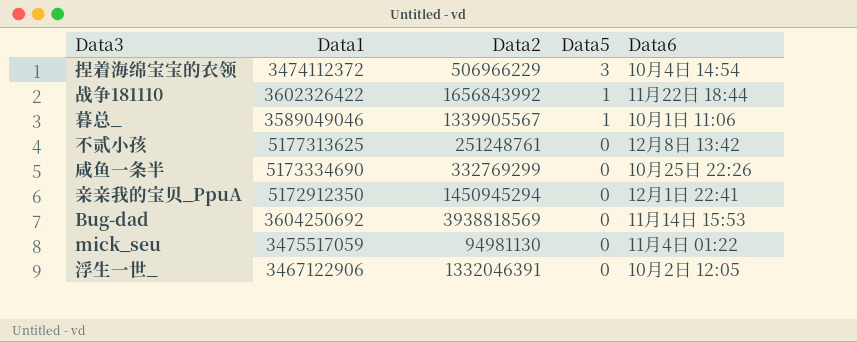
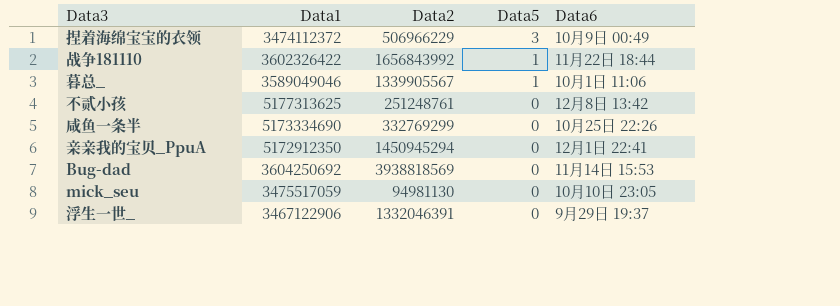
捏着海绵宝宝的衣领 | Data6: 10月4日 14:54 -> 10月9日 00:49
mick_seu | Data6: 11月4日 01:22 -> 10月10日 23:05
浮生一世_ | Data6: 10月2日 12:05 -> 9月29日 19:37

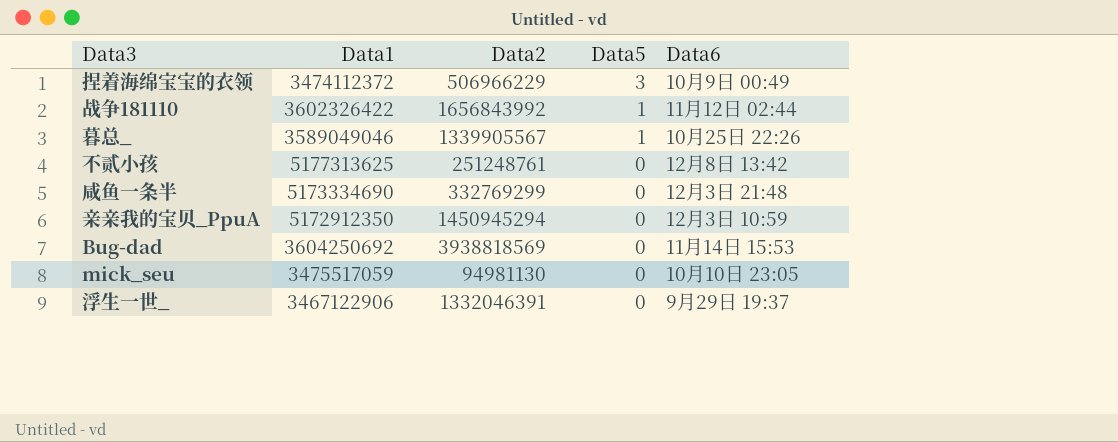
战争181110 | Data6: 11月22日 18:44 -> 11月12日 02:44
暮总_ | Data6: 10月1日 11:06 -> 10月25日 22:26
咸鱼一条半 | Data6: 10月25日 22:26 -> 12月3日 21:48
亲亲我的宝贝_PpuA | Data6: 12月1日 22:41 -> 12月3日 10:59

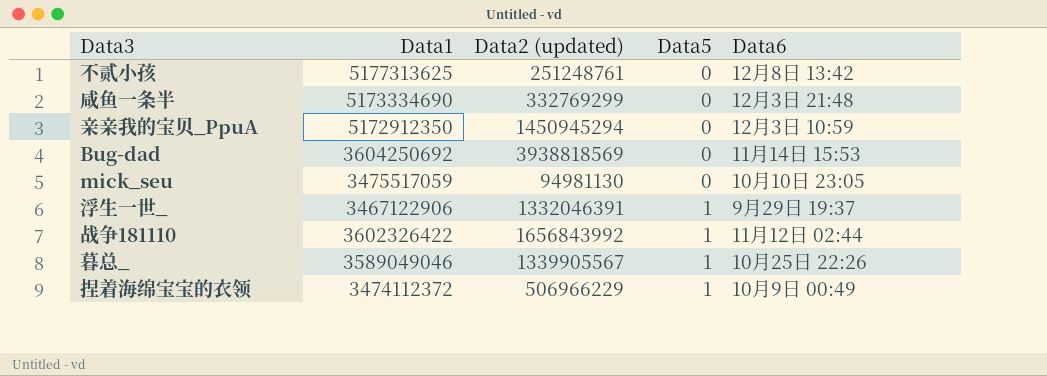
row order: Data5 descending -> Data5 ascending
column name: Data2 -> Data2 (updated)
浮生一世_ | Data5: 0 -> 1
捏着海绵宝宝的衣领 | Data5: 3 -> 1

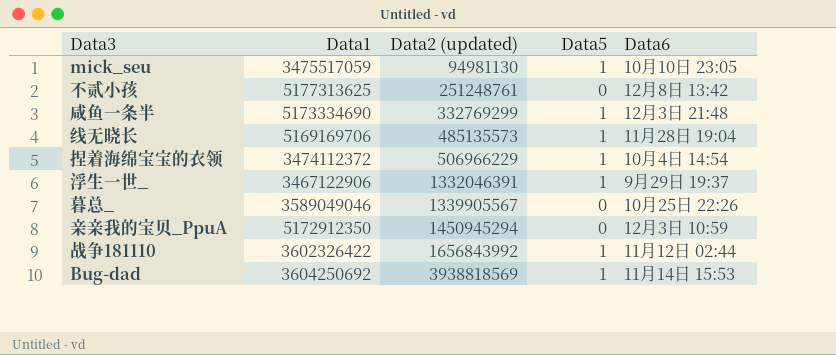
row order: Data5 ascending -> Data2 (updated) ascending
mick_seu | Data5: 0 -> 1
咸鱼一条半 | Data5: 0 -> 1
row 线无晓长: none -> 5169169706 | 485135573 | 1 | 11月28日 19:04
捏着海绵宝宝的衣领 | Data6: 10月9日 00:49 -> 10月4日 14:54
暮总_ | Data5: 1 -> 0
Bug-dad | Data5: 0 -> 1

